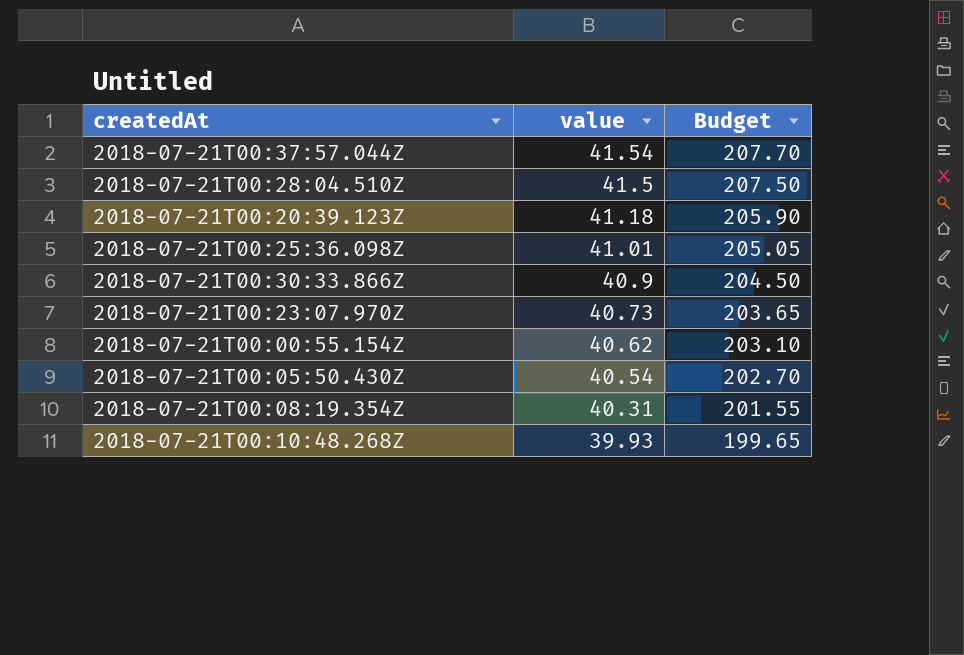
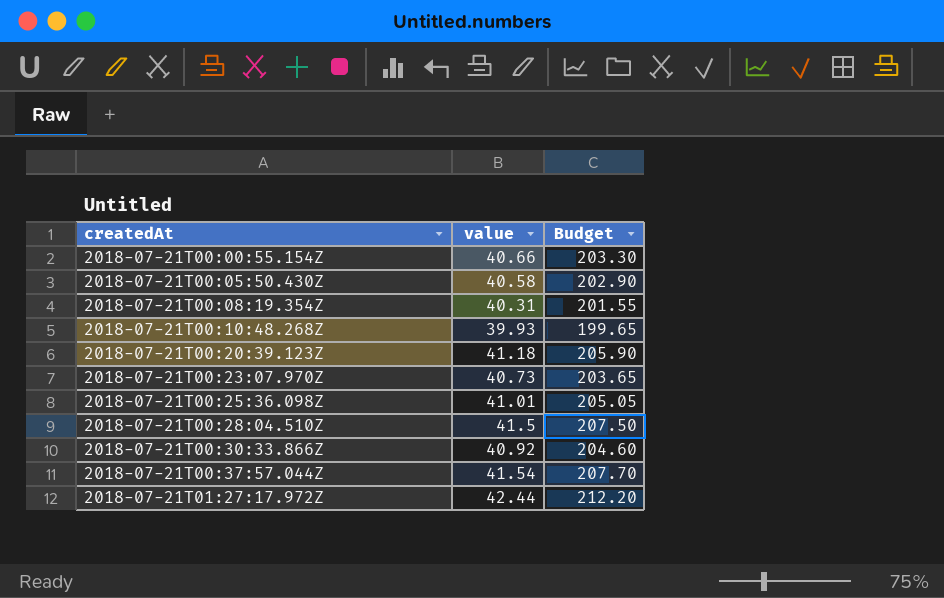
row order: value descending -> createdAt ascending
2018-07-21T00:00:55.154Z | value: 40.62 -> 40.66
2018-07-21T00:00:55.154Z | Budget: 203.10 -> 203.30
2018-07-21T00:05:50.430Z | value: 40.54 -> 40.58
2018-07-21T00:05:50.430Z | Budget: 202.70 -> 202.90
2018-07-21T00:30:33.866Z | value: 40.9 -> 40.92
2018-07-21T00:30:33.866Z | Budget: 204.50 -> 204.60
row 2018-07-21T01:27:17.972Z: none -> 42.44 | 212.20

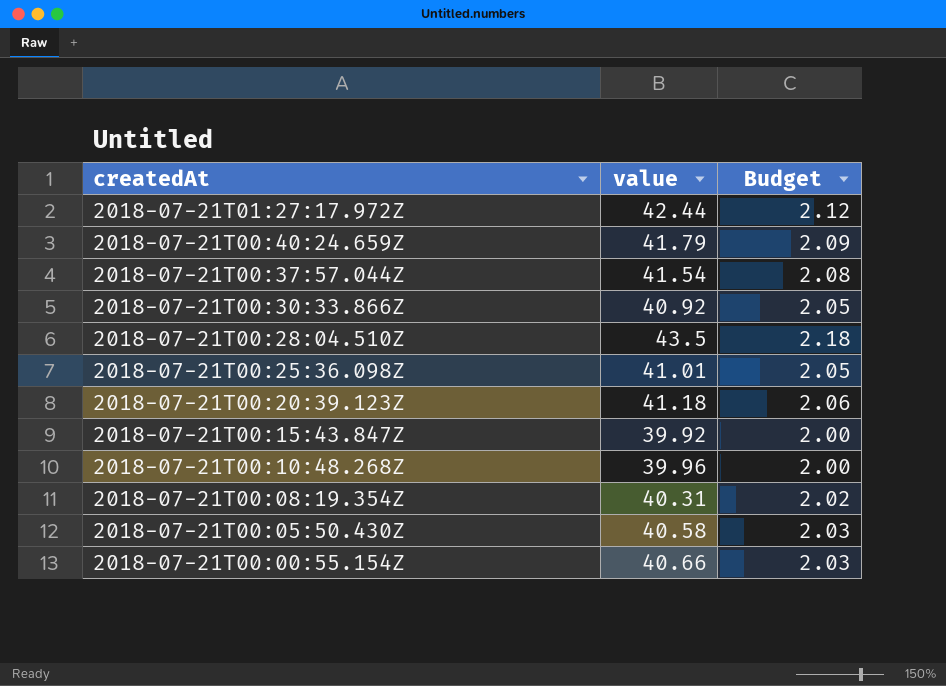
row order: createdAt ascending -> createdAt descending
column Budget | formula: [value] * 5 -> [value] * 0.05
row 2018-07-21T00:23:07.970Z: 40.73 | 203.65 -> none
row 2018-07-21T00:40:24.659Z: none -> 41.79 | 2.09
2018-07-21T00:28:04.510Z | value: 41.5 -> 43.5
row 2018-07-21T00:15:43.847Z: none -> 39.92 | 2.00
2018-07-21T00:10:48.268Z | value: 39.93 -> 39.96

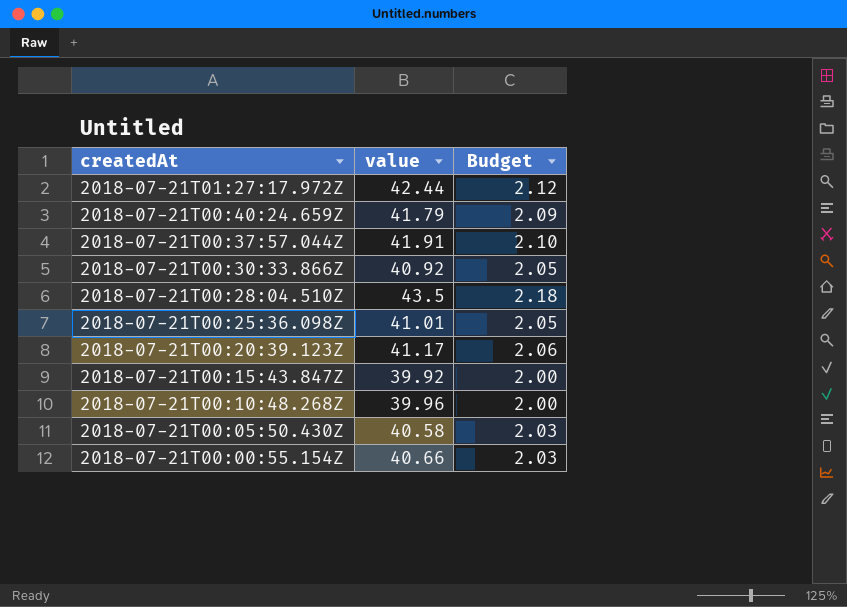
row 2018-07-21T00:08:19.354Z: 40.31 | 2.02 -> none
2018-07-21T00:37:57.044Z | value: 41.54 -> 41.91
2018-07-21T00:37:57.044Z | Budget: 2.08 -> 2.10
2018-07-21T00:20:39.123Z | value: 41.18 -> 41.17

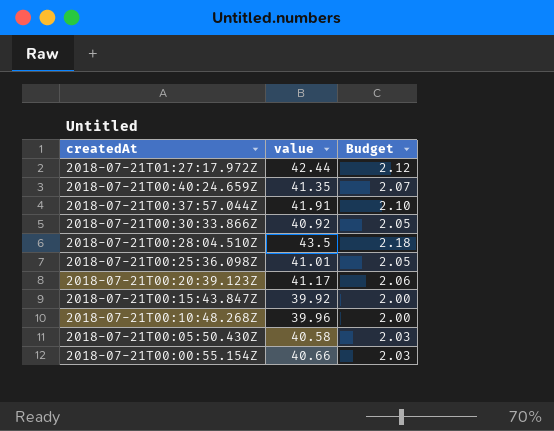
2018-07-21T00:40:24.659Z | value: 41.79 -> 41.35
2018-07-21T00:40:24.659Z | Budget: 2.09 -> 2.07

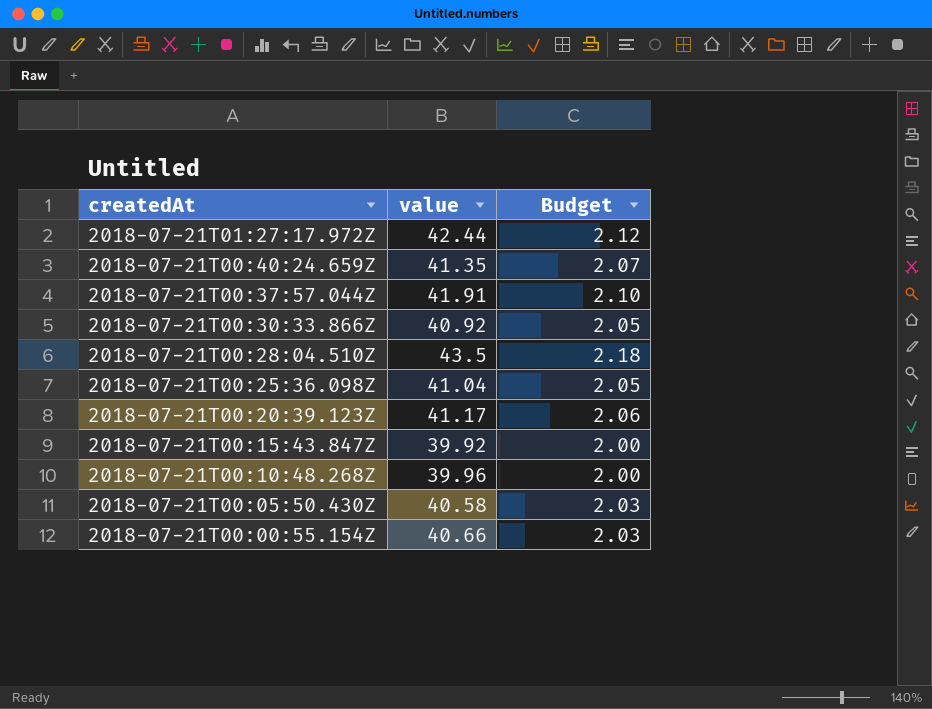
2018-07-21T00:25:36.098Z | value: 41.01 -> 41.04

